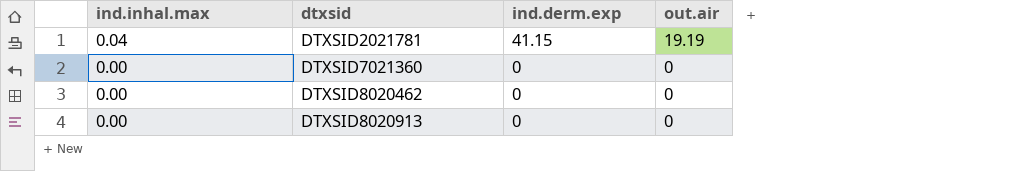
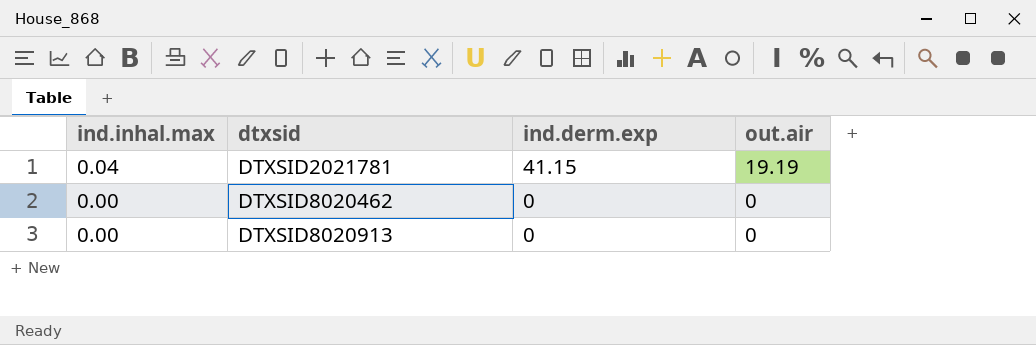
row DTXSID7021360: 0.00 | 0 | 0 -> none

